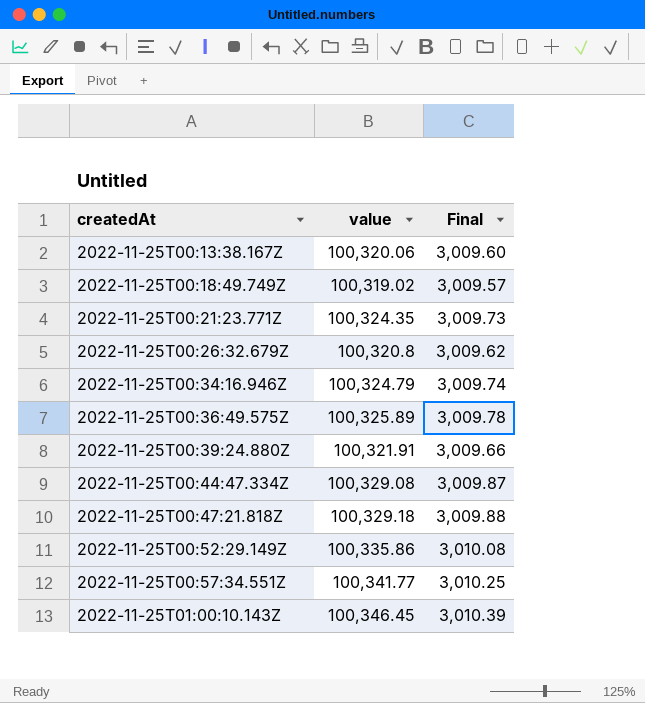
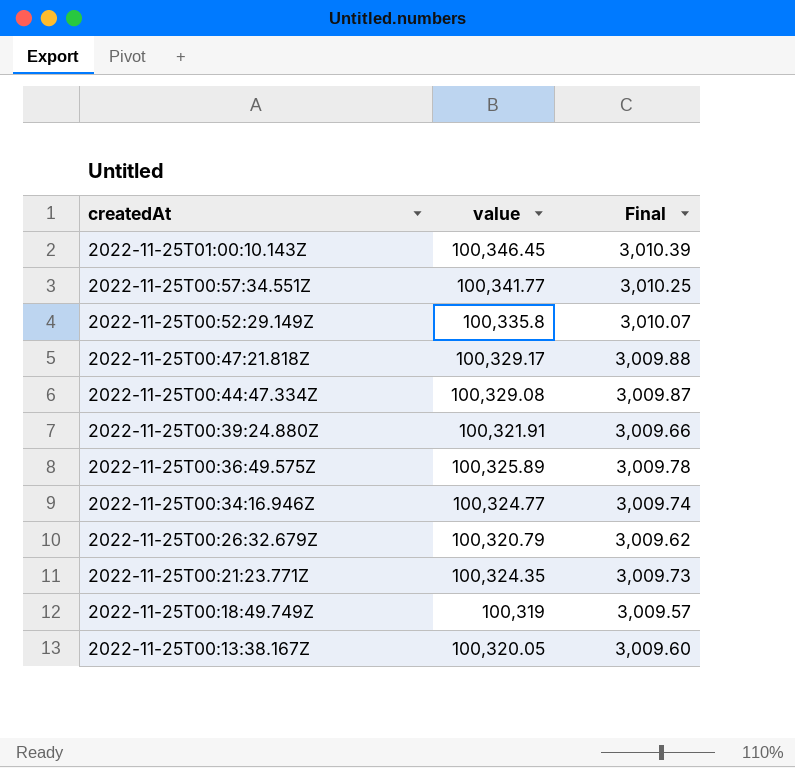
row order: createdAt ascending -> createdAt descending
2022-11-25T00:52:29.149Z | value: 100,335.86 -> 100,335.8
2022-11-25T00:52:29.149Z | Final: 3,010.08 -> 3,010.07
2022-11-25T00:47:21.818Z | value: 100,329.18 -> 100,329.17
2022-11-25T00:34:16.946Z | value: 100,324.79 -> 100,324.77
2022-11-25T00:26:32.679Z | value: 100,320.8 -> 100,320.79
2022-11-25T00:18:49.749Z | value: 100,319.02 -> 100,319
2022-11-25T00:13:38.167Z | value: 100,320.06 -> 100,320.05

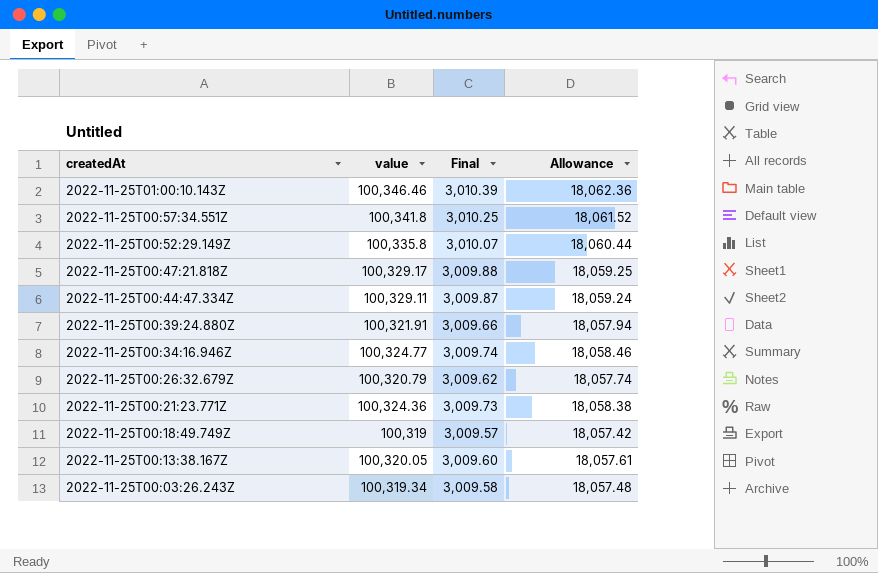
column Allowance | formula: none -> [value] * 0.18
row 2022-11-25T00:36:49.575Z: 100,325.89 | 3,009.78 -> none
2022-11-25T01:00:10.143Z | value: 100,346.45 -> 100,346.46
2022-11-25T00:57:34.551Z | value: 100,341.77 -> 100,341.8
2022-11-25T00:44:47.334Z | value: 100,329.08 -> 100,329.11
2022-11-25T00:21:23.771Z | value: 100,324.35 -> 100,324.36
row 2022-11-25T00:03:26.243Z: none -> 100,319.34 | 3,009.58 | 18,057.48

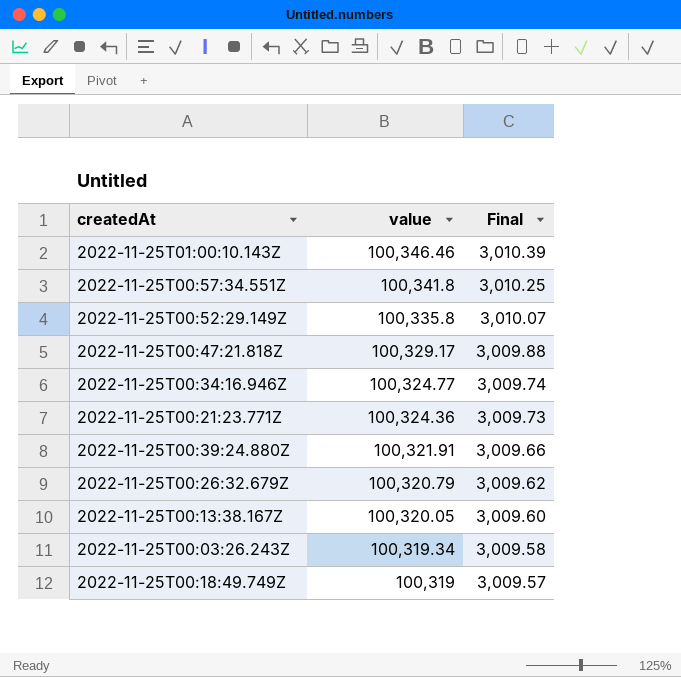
row order: createdAt descending -> value descending
column Allowance | formula: [value] * 0.18 -> none
row 2022-11-25T00:44:47.334Z: 100,329.11 | 3,009.87 | 18,059.24 -> none

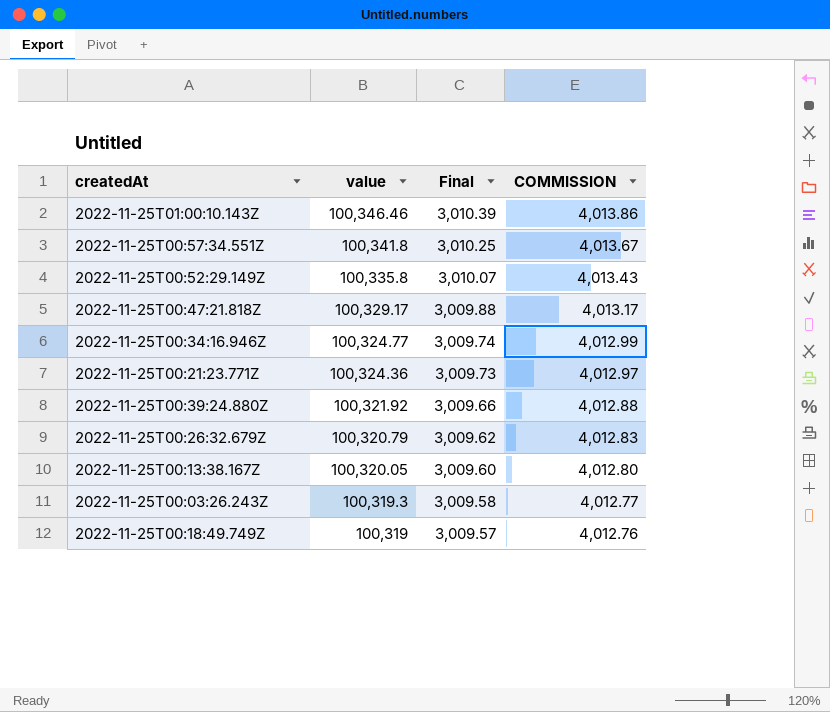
column COMMISSION | formula: none -> [value] * 0.04
2022-11-25T00:39:24.880Z | value: 100,321.91 -> 100,321.92
2022-11-25T00:03:26.243Z | value: 100,319.34 -> 100,319.3

